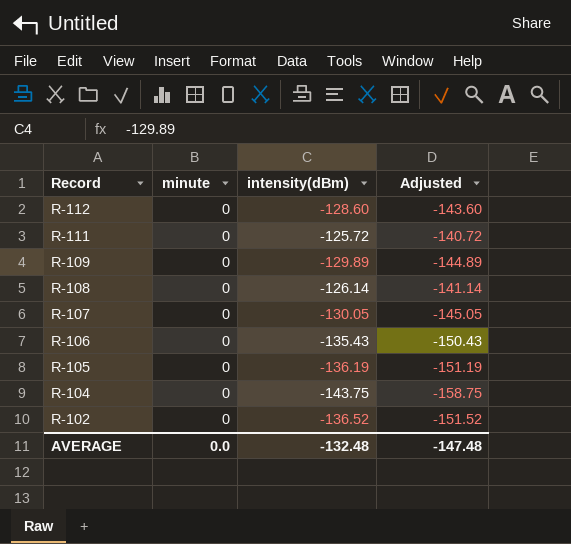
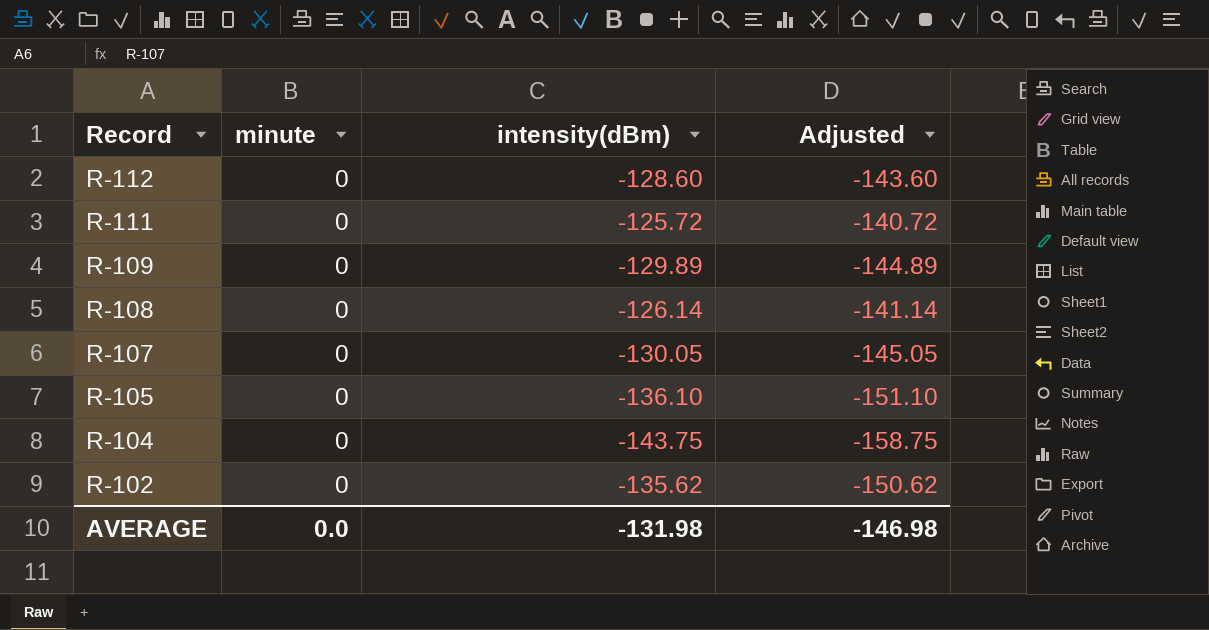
row R-106: 0 | -135.43 | -150.43 -> none
R-105 | intensity(dBm): -136.19 -> -136.10
R-105 | Adjusted: -151.19 -> -151.10
R-102 | intensity(dBm): -136.52 -> -135.62
R-102 | Adjusted: -151.52 -> -150.62
AVERAGE | intensity(dBm): -132.48 -> -131.98
AVERAGE | Adjusted: -147.48 -> -146.98

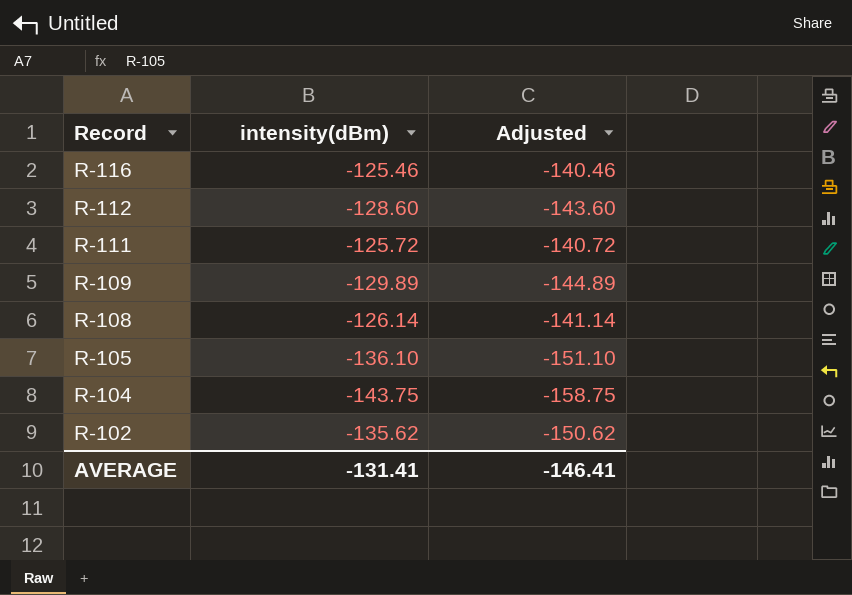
column minute | position: 2 -> none
row R-107: 0 | -130.05 | -145.05 -> none
row R-116: none -> -125.46 | -140.46
AVERAGE | intensity(dBm): -131.98 -> -131.41
AVERAGE | Adjusted: -146.98 -> -146.41

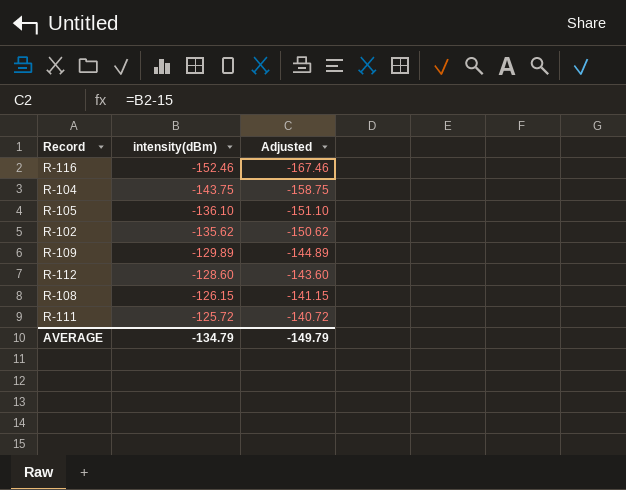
row order: Record descending -> intensity(dBm) ascending
R-116 | intensity(dBm): -125.46 -> -152.46
R-116 | Adjusted: -140.46 -> -167.46
R-108 | intensity(dBm): -126.14 -> -126.15
R-108 | Adjusted: -141.14 -> -141.15
AVERAGE | intensity(dBm): -131.41 -> -134.79
AVERAGE | Adjusted: -146.41 -> -149.79

